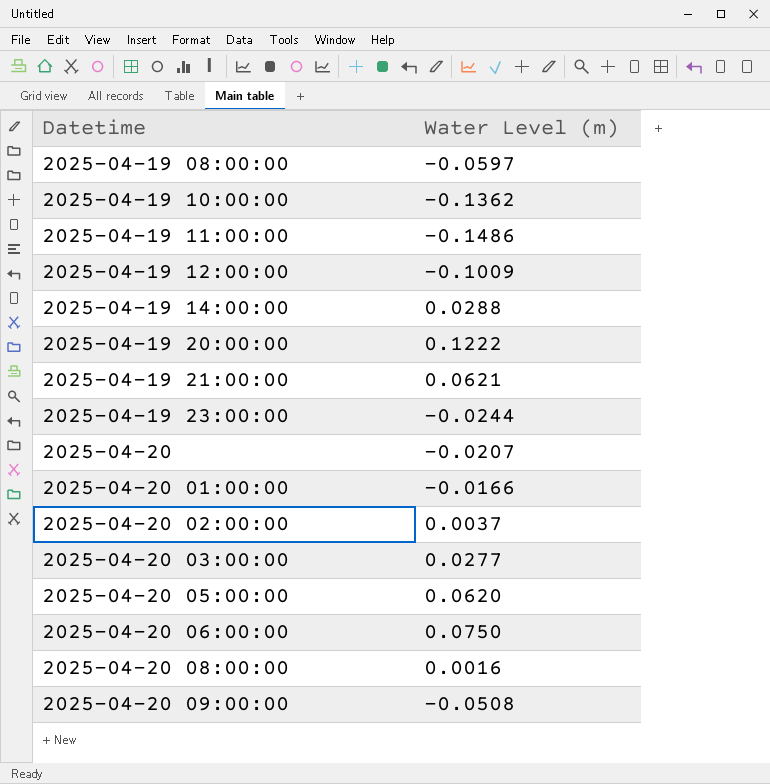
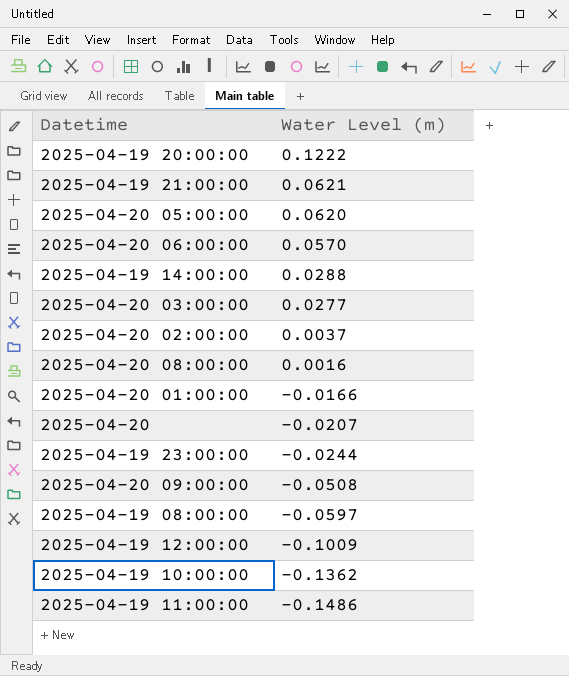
row order: Datetime ascending -> Water Level (m) descending
2025-04-20 06:00:00 | Water Level (m): 0.0750 -> 0.0570

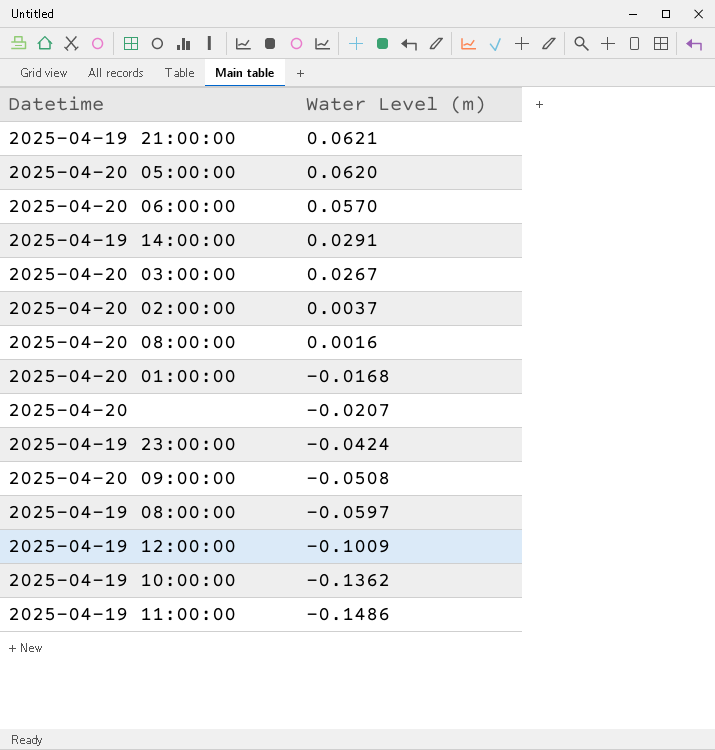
row 2025-04-19 20:00:00: 0.1222 -> none
2025-04-19 14:00:00 | Water Level (m): 0.0288 -> 0.0291
2025-04-20 03:00:00 | Water Level (m): 0.0277 -> 0.0267
2025-04-20 01:00:00 | Water Level (m): -0.0166 -> -0.0168
2025-04-19 23:00:00 | Water Level (m): -0.0244 -> -0.0424

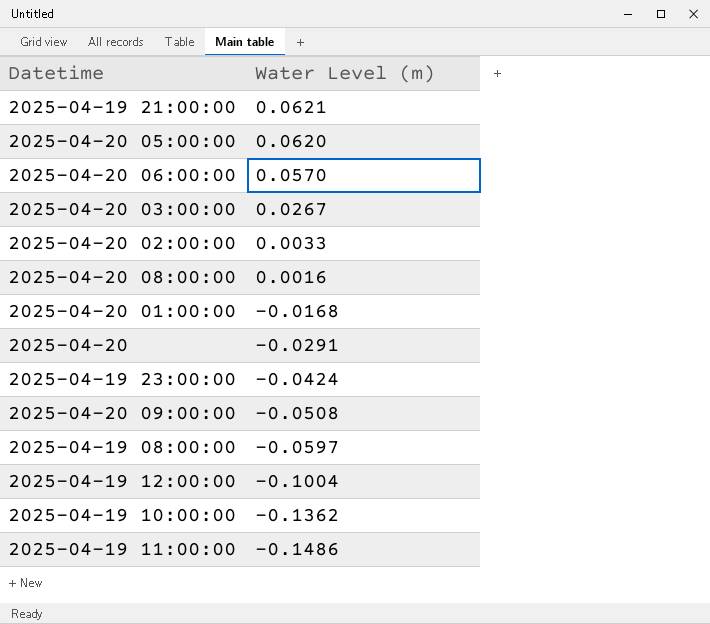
row 2025-04-19 14:00:00: 0.0291 -> none
2025-04-20 02:00:00 | Water Level (m): 0.0037 -> 0.0033
2025-04-20 | Water Level (m): -0.0207 -> -0.0291
2025-04-19 12:00:00 | Water Level (m): -0.1009 -> -0.1004

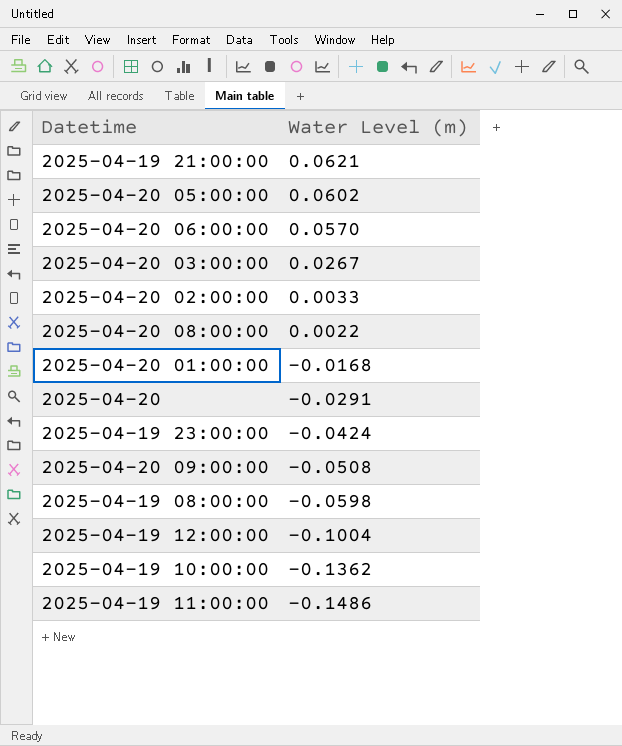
2025-04-20 05:00:00 | Water Level (m): 0.0620 -> 0.0602
2025-04-20 08:00:00 | Water Level (m): 0.0016 -> 0.0022
2025-04-19 08:00:00 | Water Level (m): -0.0597 -> -0.0598

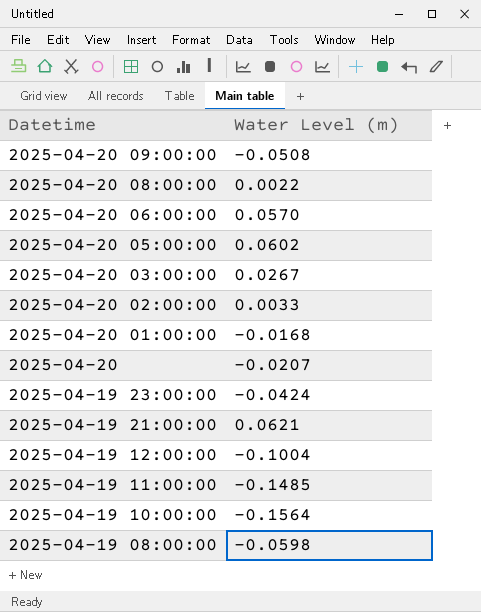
row order: Water Level (m) descending -> Datetime descending
2025-04-20 | Water Level (m): -0.0291 -> -0.0207
2025-04-19 11:00:00 | Water Level (m): -0.1486 -> -0.1485
2025-04-19 10:00:00 | Water Level (m): -0.1362 -> -0.1564

